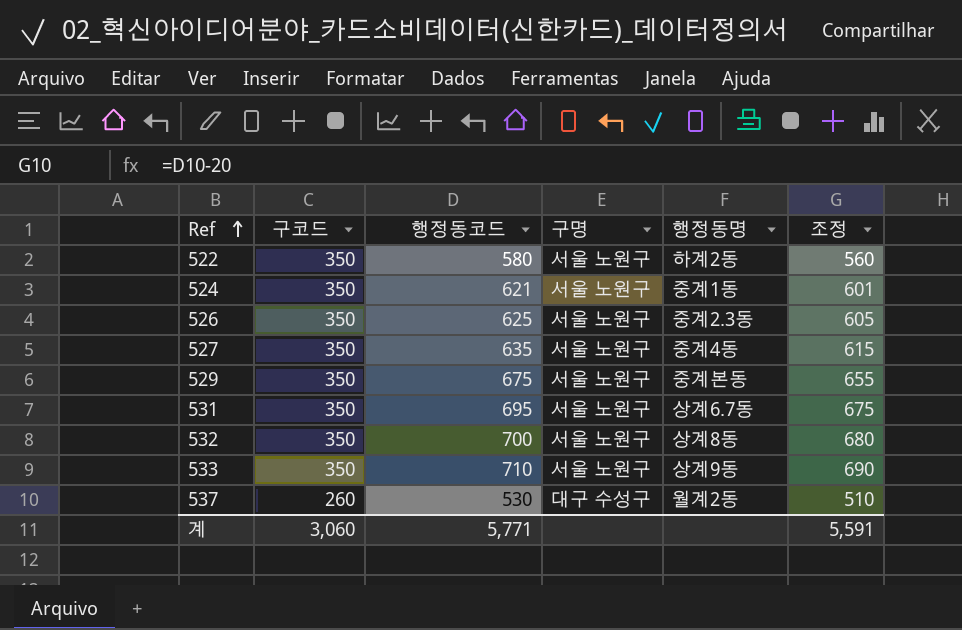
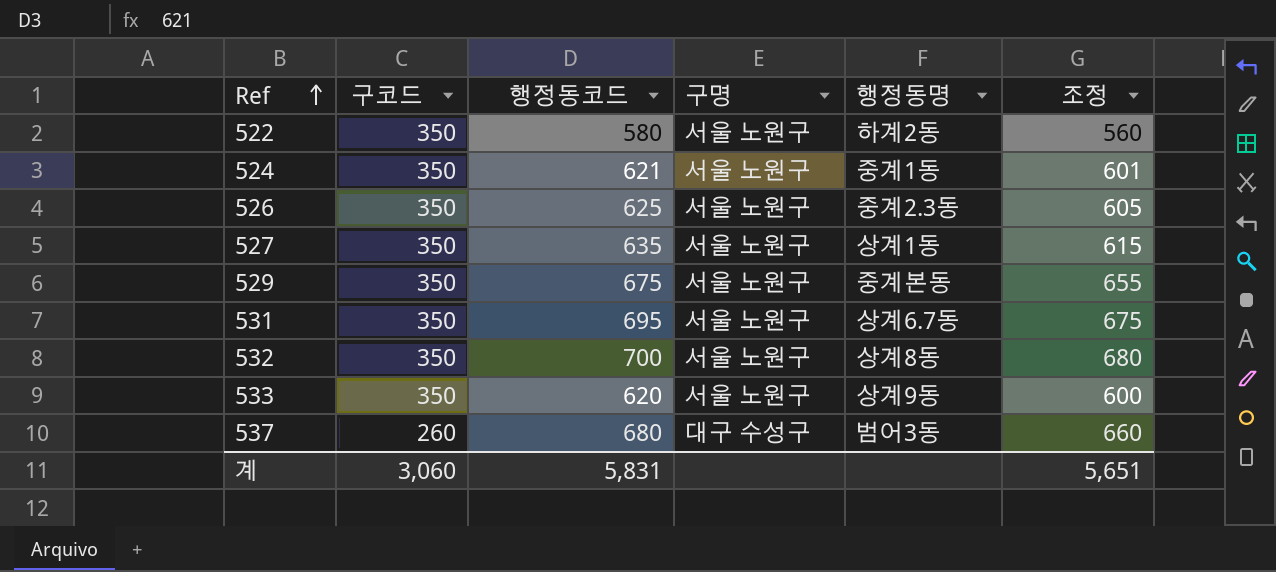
527 | 행정동명: 중계4동 -> 상계1동
533 | 행정동코드: 710 -> 620
533 | 조정: 690 -> 600
537 | 행정동코드: 530 -> 680
537 | 행정동명: 월계2동 -> 범어3동
537 | 조정: 510 -> 660
계 | 행정동코드: 5,771 -> 5,831
계 | 조정: 5,591 -> 5,651

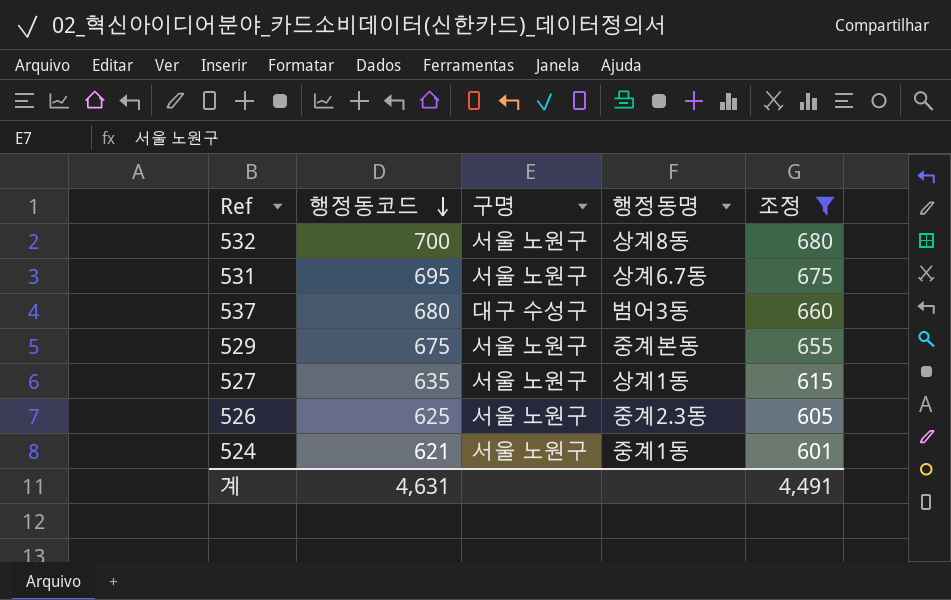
filter: none -> 조정 >= 601
row order: Ref ascending -> 행정동코드 descending
column 구코드 | position: 2 -> none
계 | 행정동코드: 5,831 -> 4,631
계 | 조정: 5,651 -> 4,491

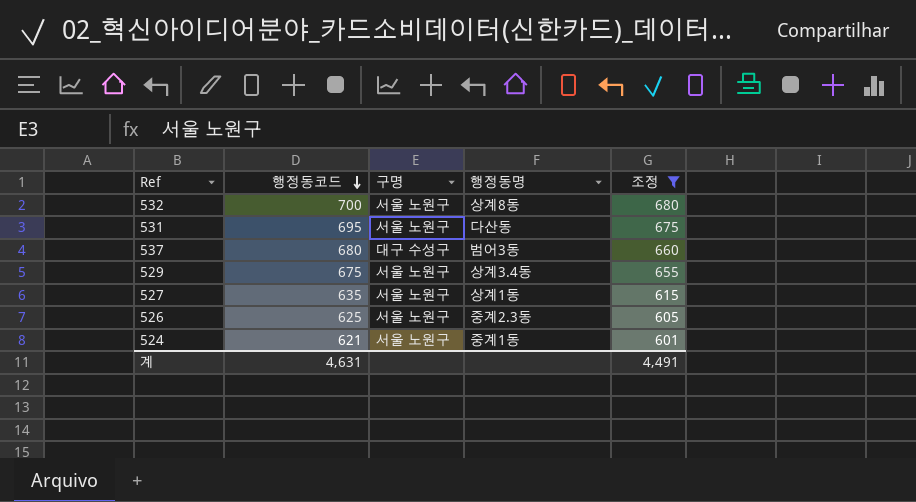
531 | 행정동명: 상계6.7동 -> 다산동
529 | 행정동명: 중계본동 -> 상계3.4동

